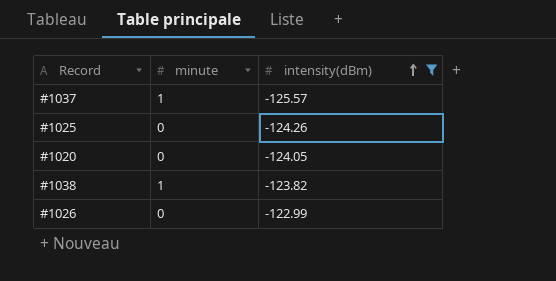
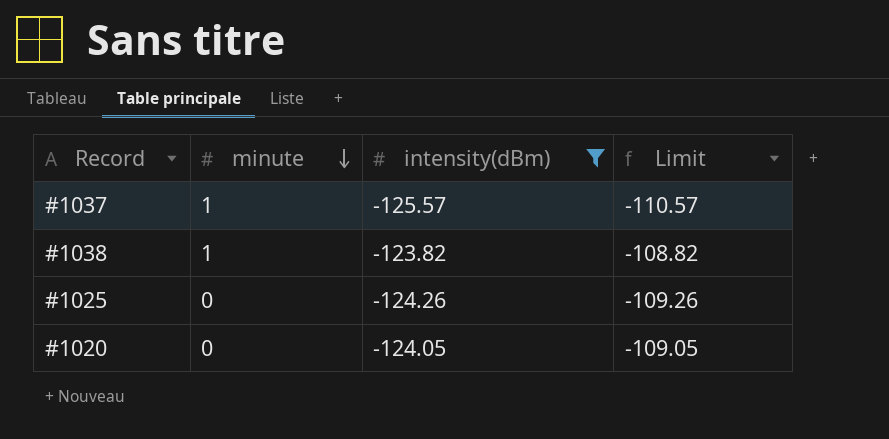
row order: intensity(dBm) ascending -> minute descending
column Limit | formula: none -> [intensity(dBm)] + 15
row #1026: 0 | -122.99 -> none

